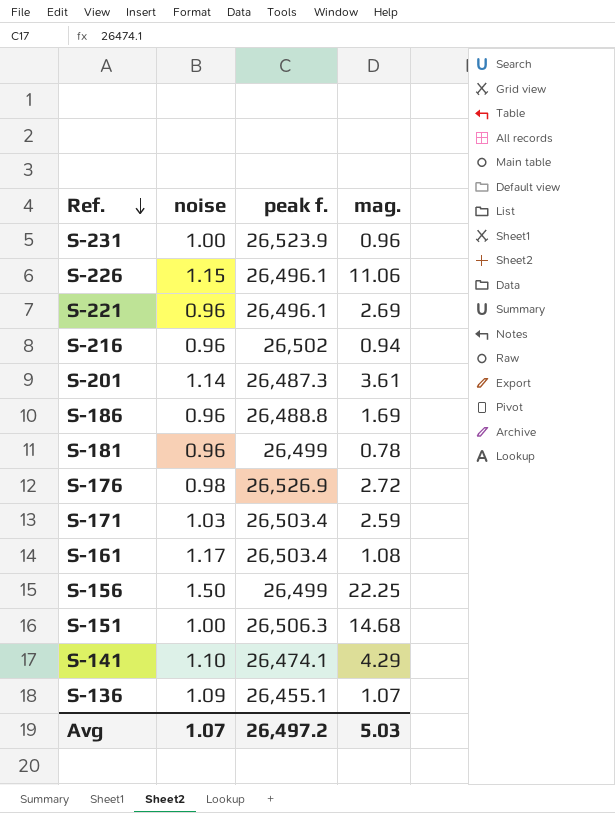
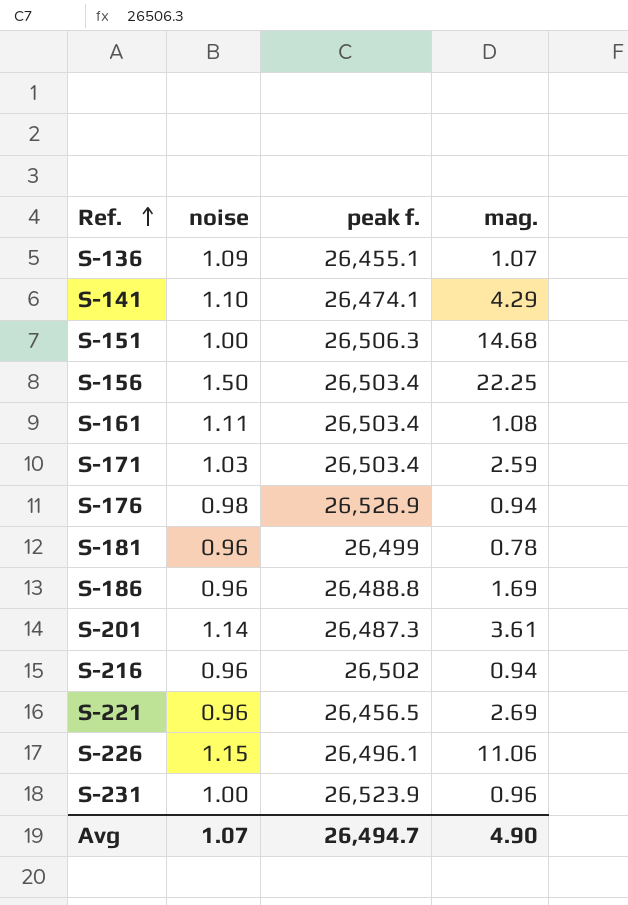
row order: Ref. descending -> Ref. ascending
S-156 | peak f.: 26,499 -> 26,503.4
S-161 | noise: 1.17 -> 1.11
S-176 | mag.: 2.72 -> 0.94
S-221 | peak f.: 26,496.1 -> 26,456.5
Avg | peak f.: 26,497.2 -> 26,494.7
Avg | mag.: 5.03 -> 4.90

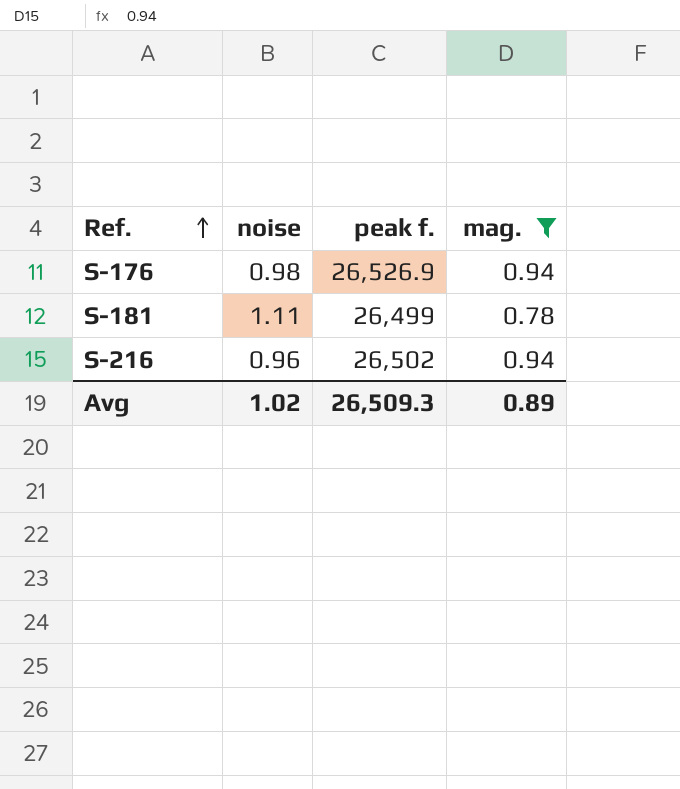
filter: none -> mag. <= 0.94
S-181 | noise: 0.96 -> 1.11
Avg | noise: 1.07 -> 1.02
Avg | peak f.: 26,494.7 -> 26,509.3
Avg | mag.: 4.90 -> 0.89

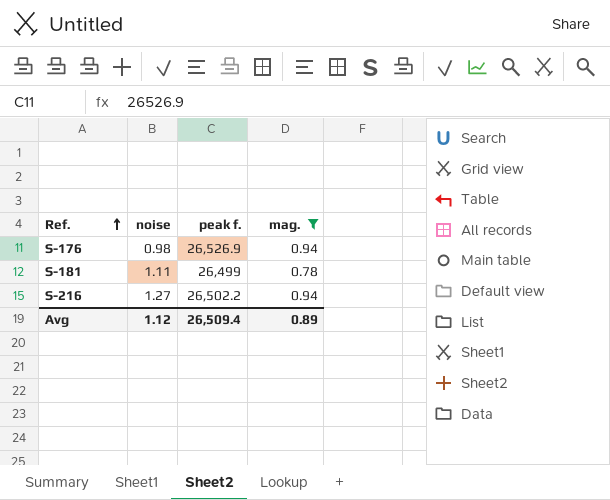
S-216 | noise: 0.96 -> 1.27
S-216 | peak f.: 26,502 -> 26,502.2
Avg | noise: 1.02 -> 1.12
Avg | peak f.: 26,509.3 -> 26,509.4

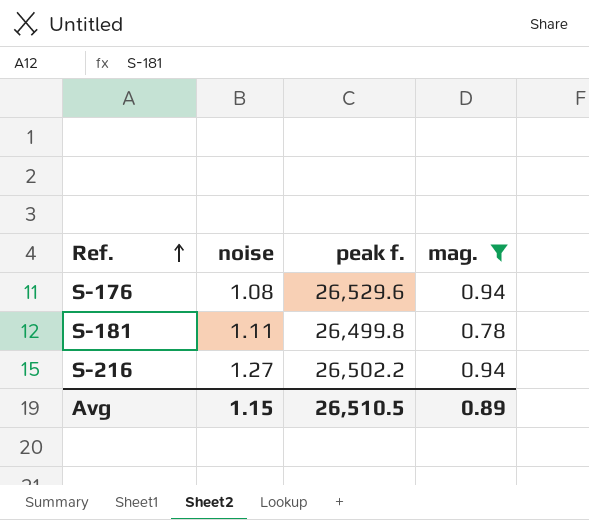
S-176 | noise: 0.98 -> 1.08
S-176 | peak f.: 26,526.9 -> 26,529.6
S-181 | peak f.: 26,499 -> 26,499.8
Avg | noise: 1.12 -> 1.15
Avg | peak f.: 26,509.4 -> 26,510.5

